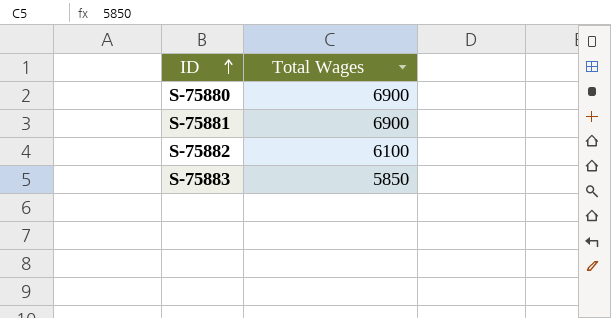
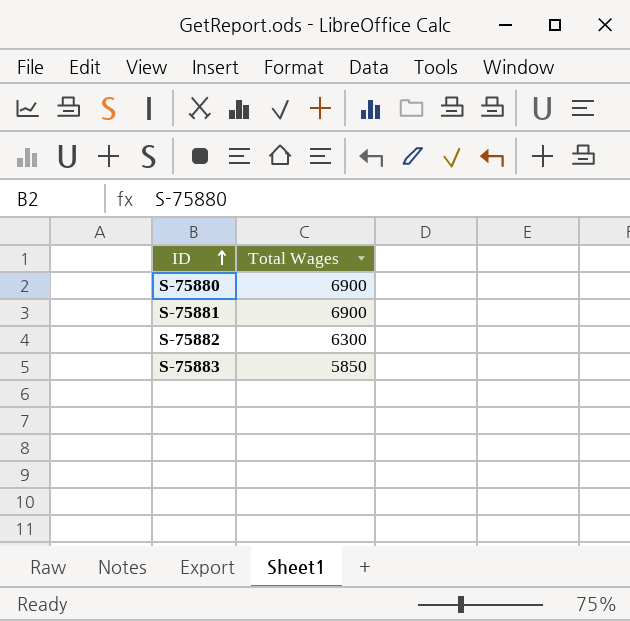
S-75882 | Total Wages: 6100 -> 6300

